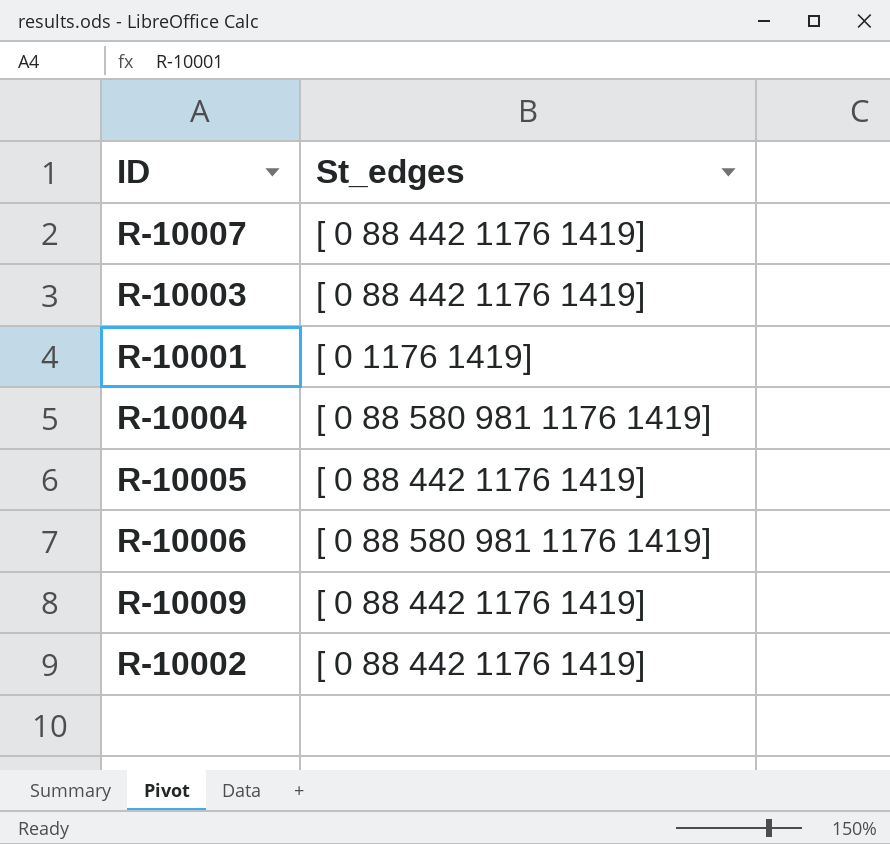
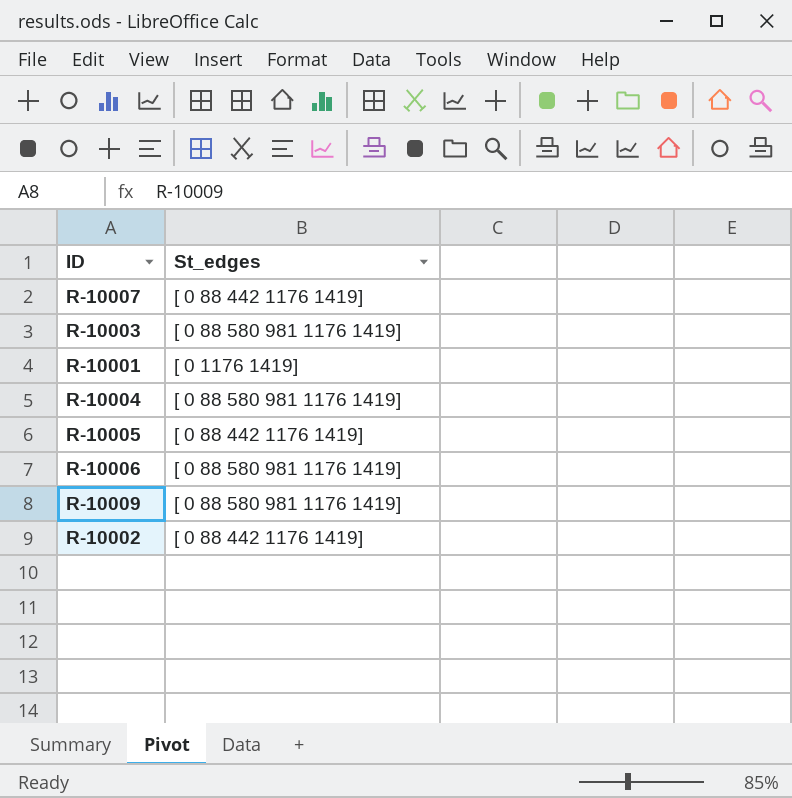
R-10003 | St_edges: [ 0 88 442 1176 1419] -> [ 0 88 580 981 1176 1419]
R-10009 | St_edges: [ 0 88 442 1176 1419] -> [ 0 88 580 981 1176 1419]

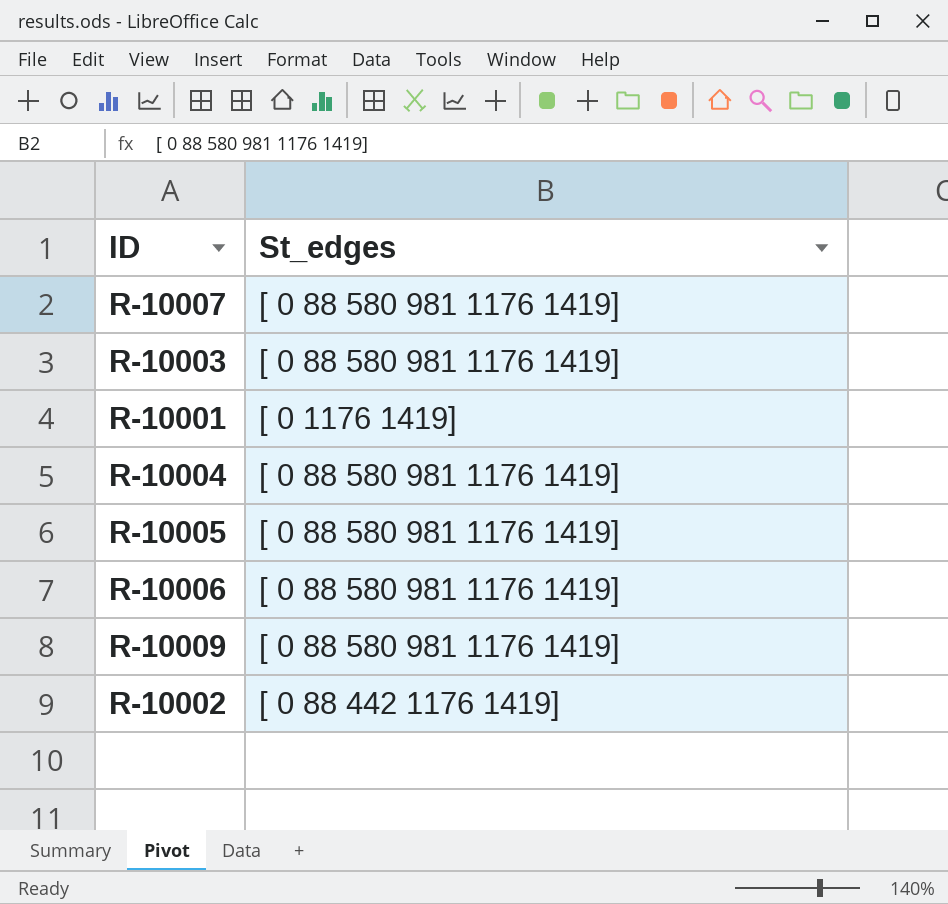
R-10007 | St_edges: [ 0 88 442 1176 1419] -> [ 0 88 580 981 1176 1419]
R-10005 | St_edges: [ 0 88 442 1176 1419] -> [ 0 88 580 981 1176 1419]

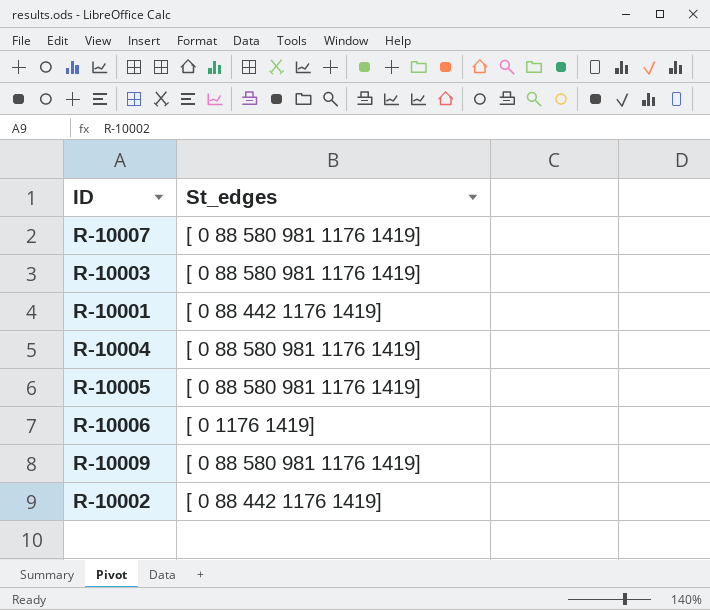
R-10001 | St_edges: [ 0 1176 1419] -> [ 0 88 442 1176 1419]
R-10006 | St_edges: [ 0 88 580 981 1176 1419] -> [ 0 1176 1419]

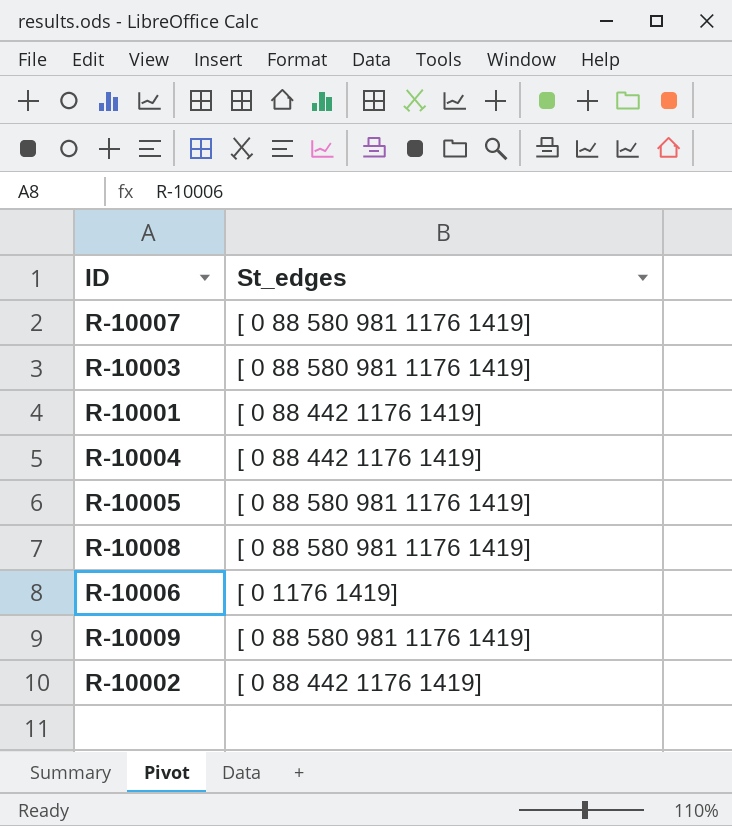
R-10004 | St_edges: [ 0 88 580 981 1176 1419] -> [ 0 88 442 1176 1419]
row R-10008: none -> [ 0 88 580 981 1176 1419]

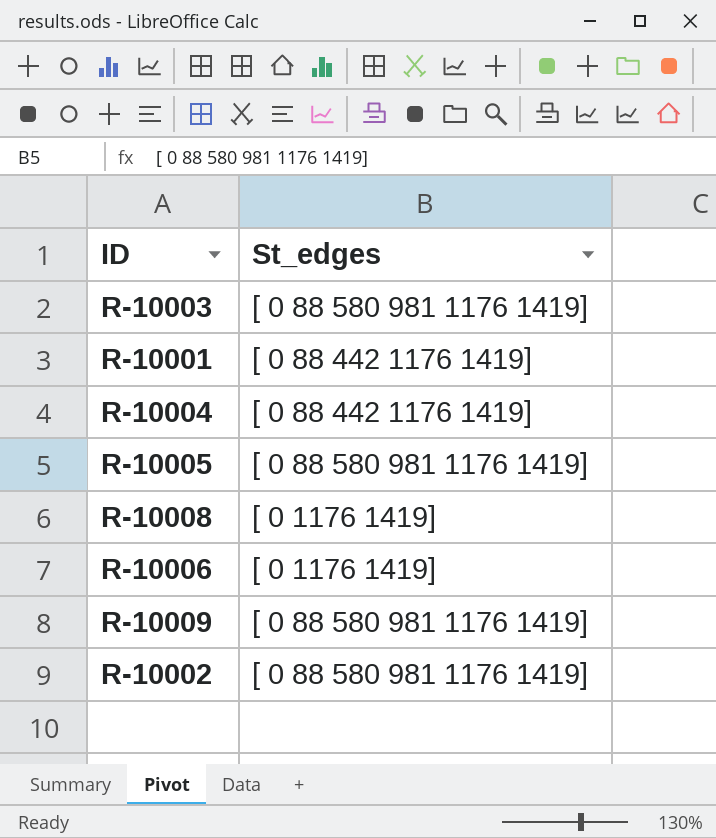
row R-10007: [ 0 88 580 981 1176 1419] -> none
R-10008 | St_edges: [ 0 88 580 981 1176 1419] -> [ 0 1176 1419]
R-10002 | St_edges: [ 0 88 442 1176 1419] -> [ 0 88 580 981 1176 1419]

